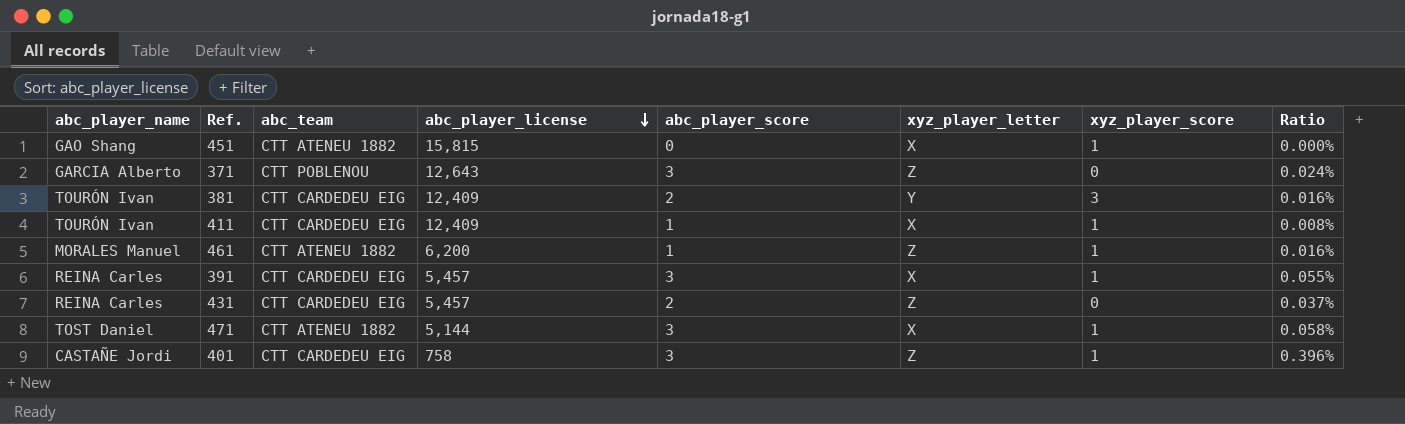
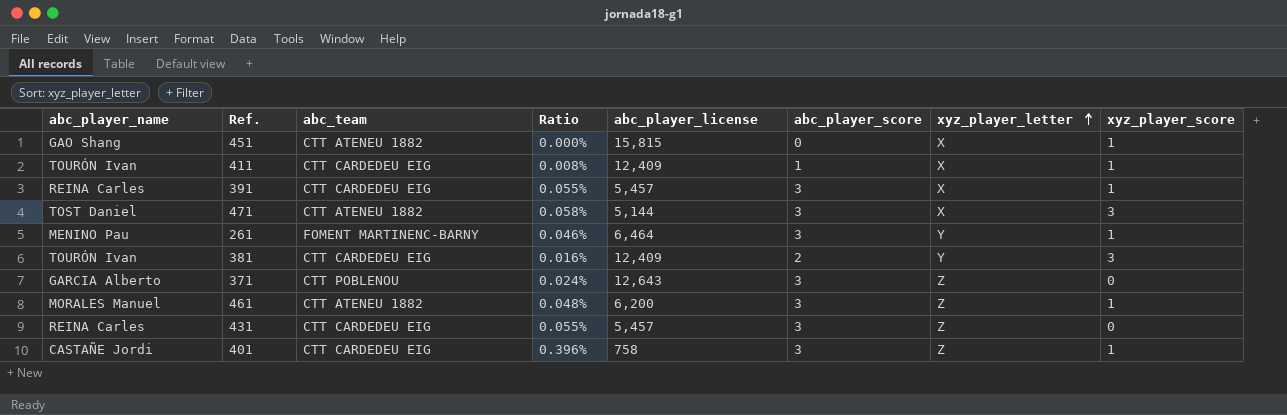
row order: abc_player_license descending -> xyz_player_letter ascending
column Ratio | position: 8 -> 4
471 | xyz_player_score: 1 -> 3
row 261: none -> MENINO Pau | FOMENT MARTINENC-BARNY | 0.046% | 6,464 | 3 | Y | 1
461 | Ratio: 0.016% -> 0.048%
461 | abc_player_score: 1 -> 3
431 | Ratio: 0.037% -> 0.055%
431 | abc_player_score: 2 -> 3

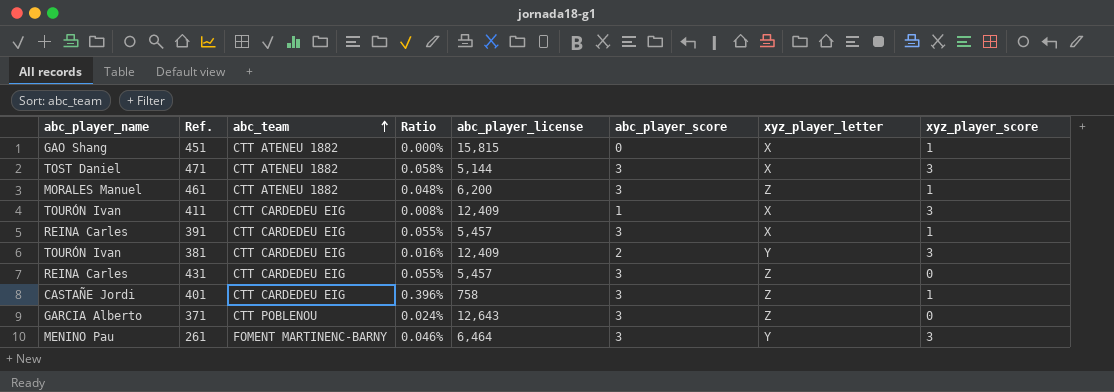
row order: xyz_player_letter ascending -> abc_team ascending
411 | xyz_player_score: 1 -> 3
261 | xyz_player_score: 1 -> 3

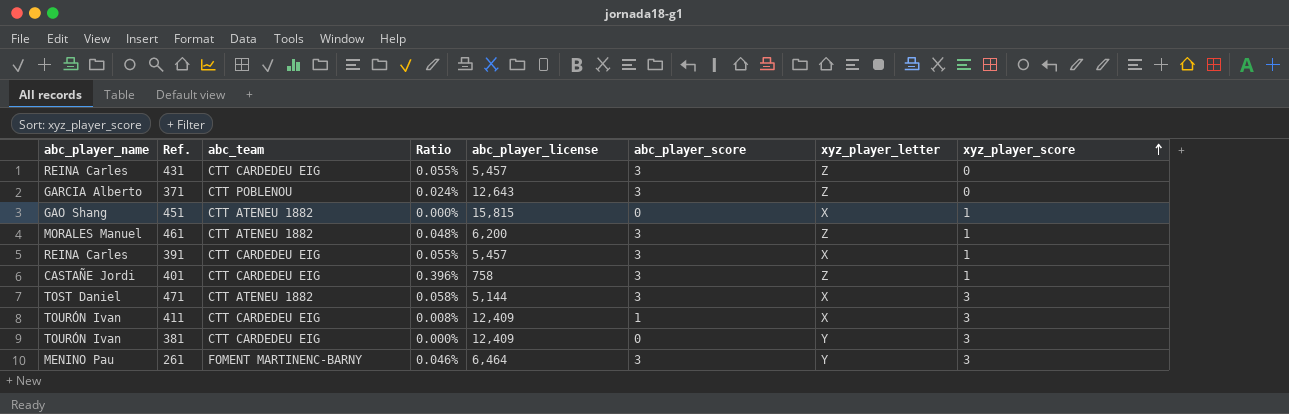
row order: abc_team ascending -> xyz_player_score ascending
381 | Ratio: 0.016% -> 0.000%
381 | abc_player_score: 2 -> 0

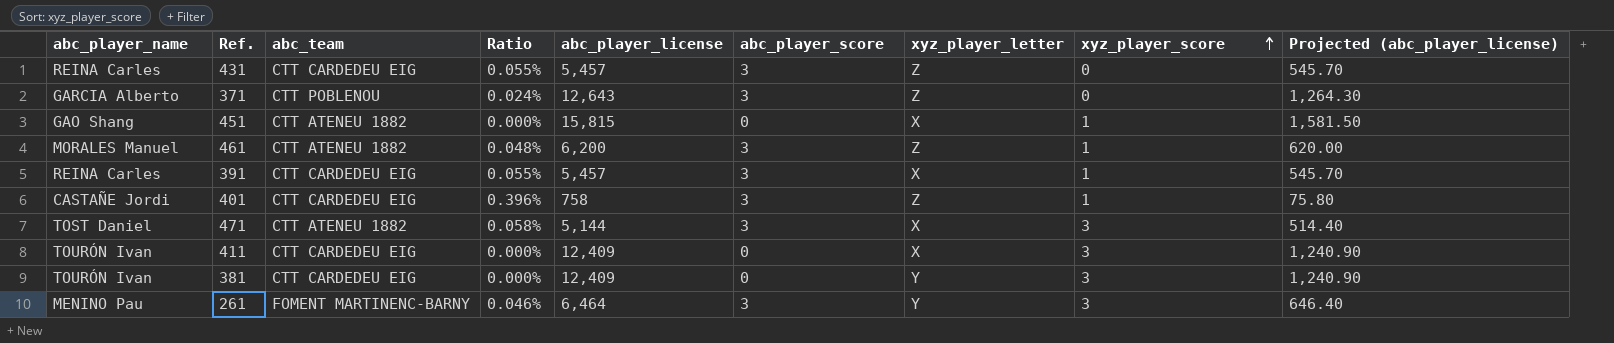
column Projected (abc_player_license) | formula: none -> [abc_player_license] * 0.1
411 | Ratio: 0.008% -> 0.000%
411 | abc_player_score: 1 -> 0

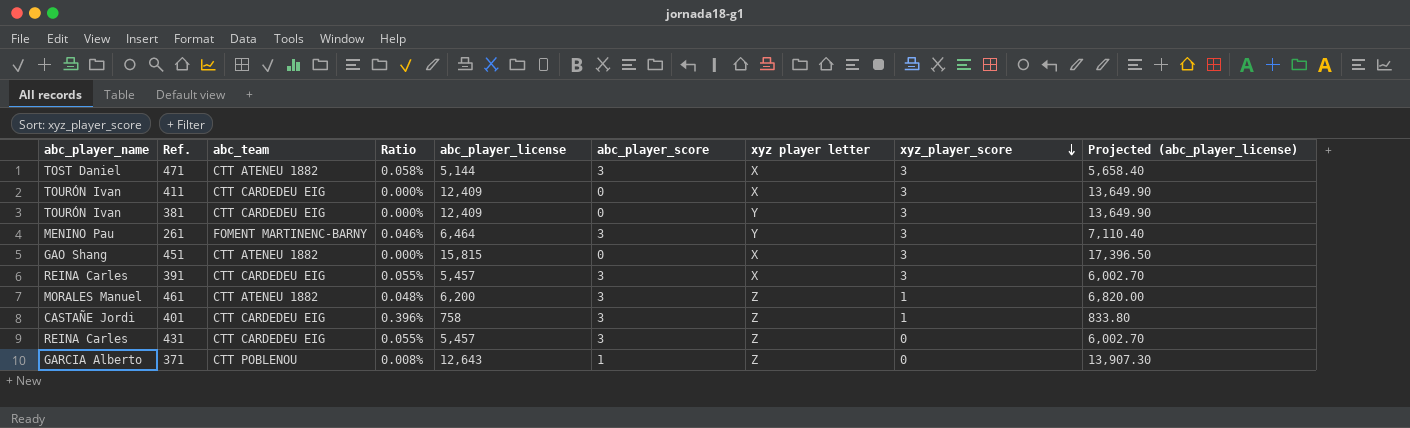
row order: xyz_player_score ascending -> xyz_player_score descending
column name: xyz_player_letter -> xyz player letter
column Projected (abc_player_license) | formula: [abc_player_license] * 0.1 -> [abc_player_license] * 1.1
451 | xyz_player_score: 1 -> 3
391 | xyz_player_score: 1 -> 3
371 | Ratio: 0.024% -> 0.008%
371 | abc_player_score: 3 -> 1

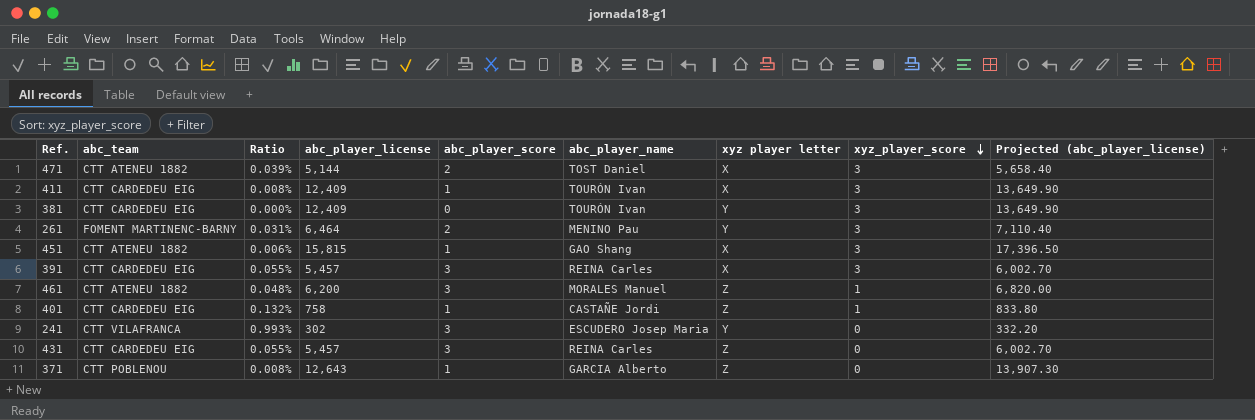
column abc_player_name | position: 1 -> 6
471 | Ratio: 0.058% -> 0.039%
471 | abc_player_score: 3 -> 2
411 | Ratio: 0.000% -> 0.008%
411 | abc_player_score: 0 -> 1
261 | Ratio: 0.046% -> 0.031%
261 | abc_player_score: 3 -> 2
451 | Ratio: 0.000% -> 0.006%
451 | abc_player_score: 0 -> 1
401 | Ratio: 0.396% -> 0.132%
401 | abc_player_score: 3 -> 1
row 241: none -> CTT VILAFRANCA | 0.993% | 302 | 3 | ESCUDERO Josep Maria | Y | 0 | 332.20

